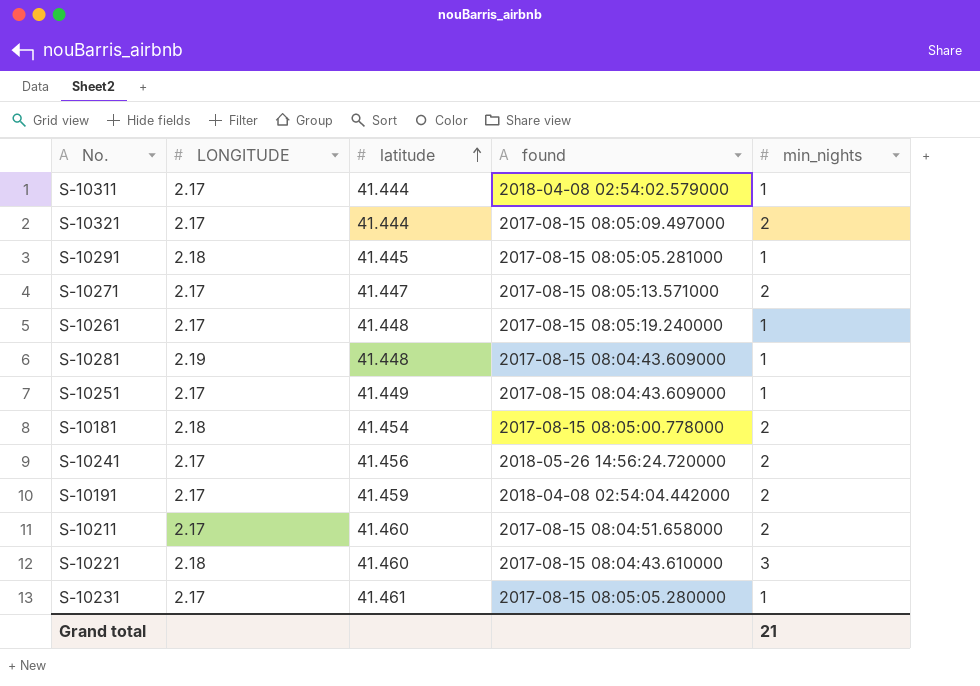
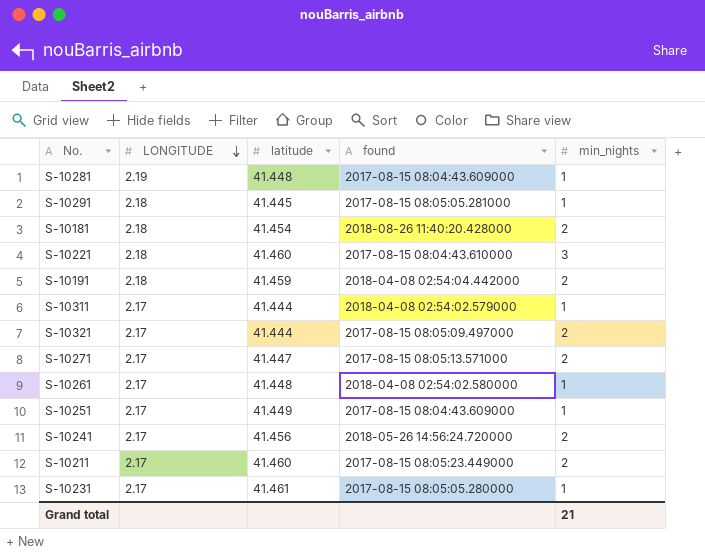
row order: latitude ascending -> LONGITUDE descending
S-10181 | found: 2017-08-15 08:05:00.778000 -> 2018-08-26 11:40:20.428000
S-10191 | LONGITUDE: 2.17 -> 2.18
S-10261 | found: 2017-08-15 08:05:19.240000 -> 2018-04-08 02:54:02.580000
S-10211 | found: 2017-08-15 08:04:51.658000 -> 2017-08-15 08:05:23.449000

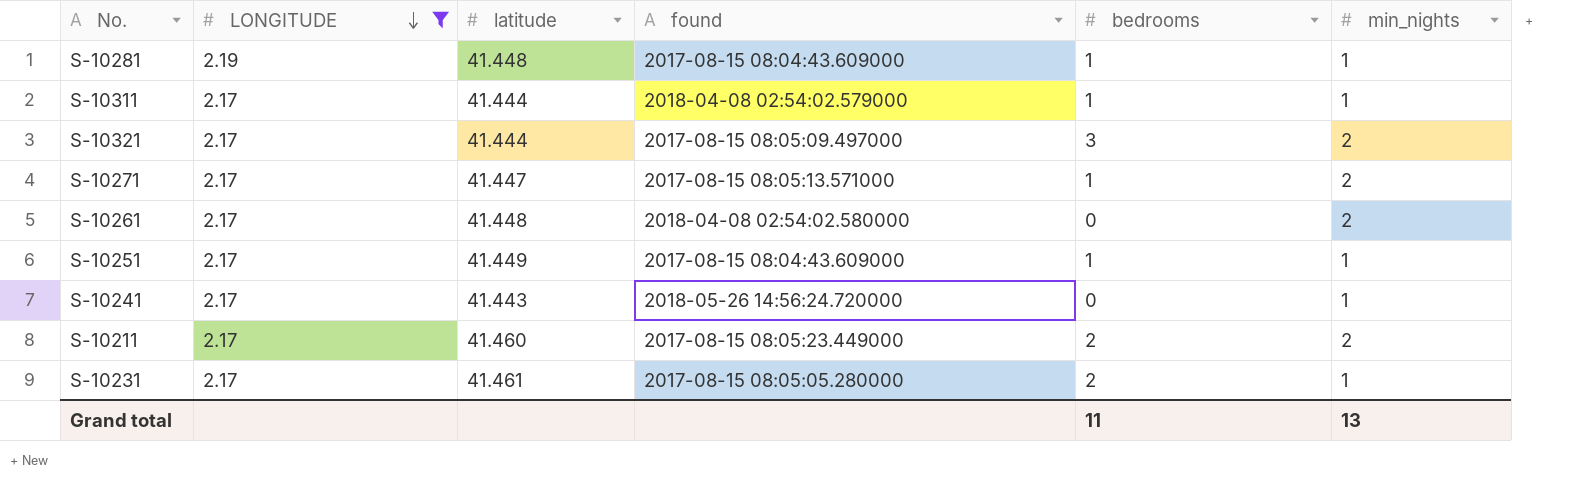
filter: none -> LONGITUDE != 2.18
column bedrooms | position: none -> 5
S-10261 | min_nights: 1 -> 2
S-10241 | latitude: 41.456 -> 41.443
S-10241 | min_nights: 2 -> 1
Grand total | min_nights: 21 -> 13

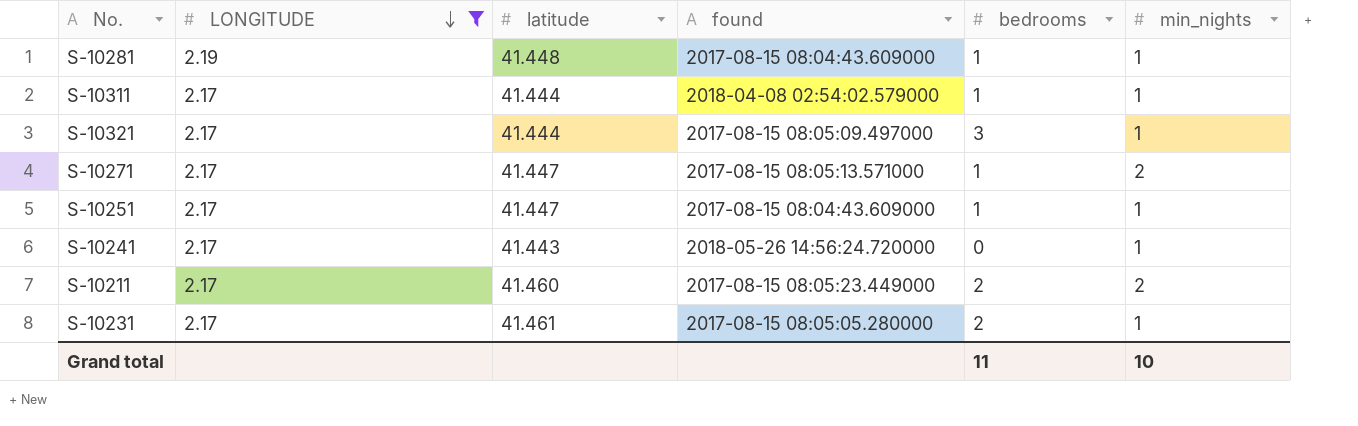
row S-10261: 2.17 | 41.448 | 2018-04-08 02:54:02.580000 | 0 | 2 -> none
S-10321 | min_nights: 2 -> 1
S-10251 | latitude: 41.449 -> 41.447
Grand total | min_nights: 13 -> 10

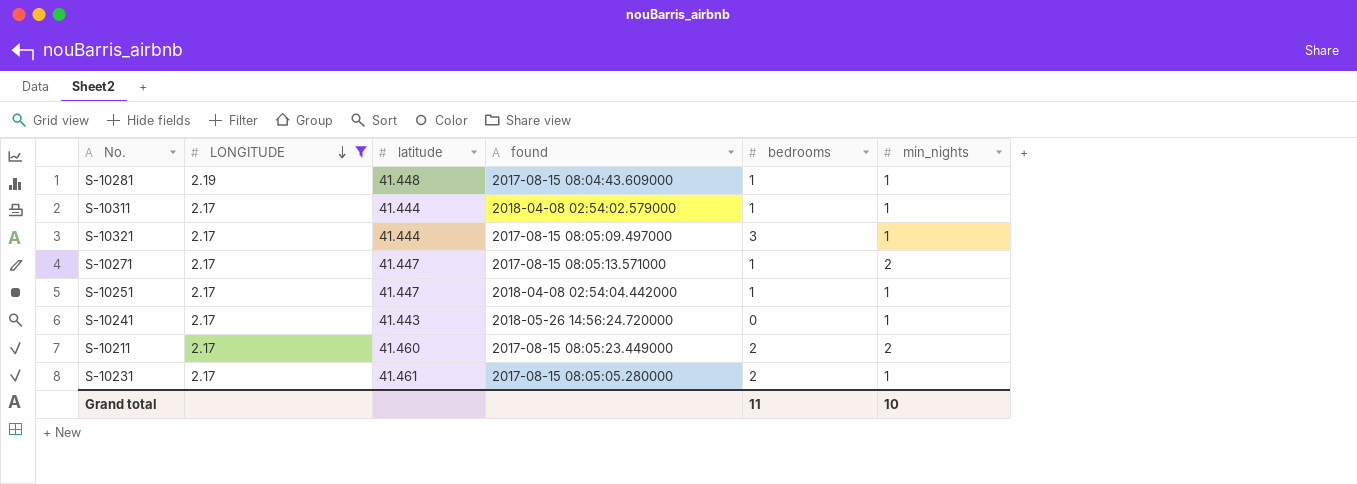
S-10251 | found: 2017-08-15 08:04:43.609000 -> 2018-04-08 02:54:04.442000

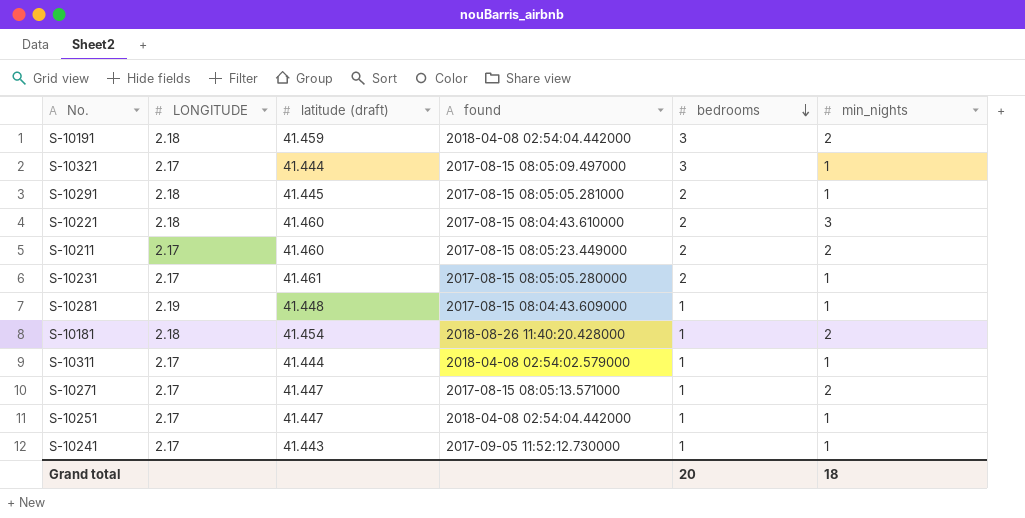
filter: LONGITUDE != 2.18 -> none
row order: LONGITUDE descending -> bedrooms descending
column name: latitude -> latitude (draft)
S-10241 | found: 2018-05-26 14:56:24.720000 -> 2017-09-05 11:52:12.730000
S-10241 | bedrooms: 0 -> 1
Grand total | bedrooms: 11 -> 20
Grand total | min_nights: 10 -> 18

